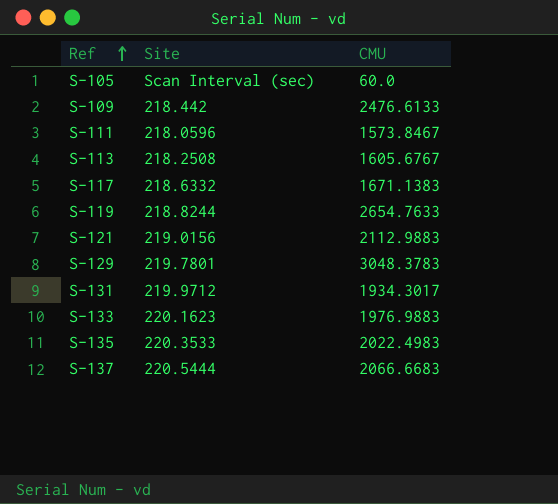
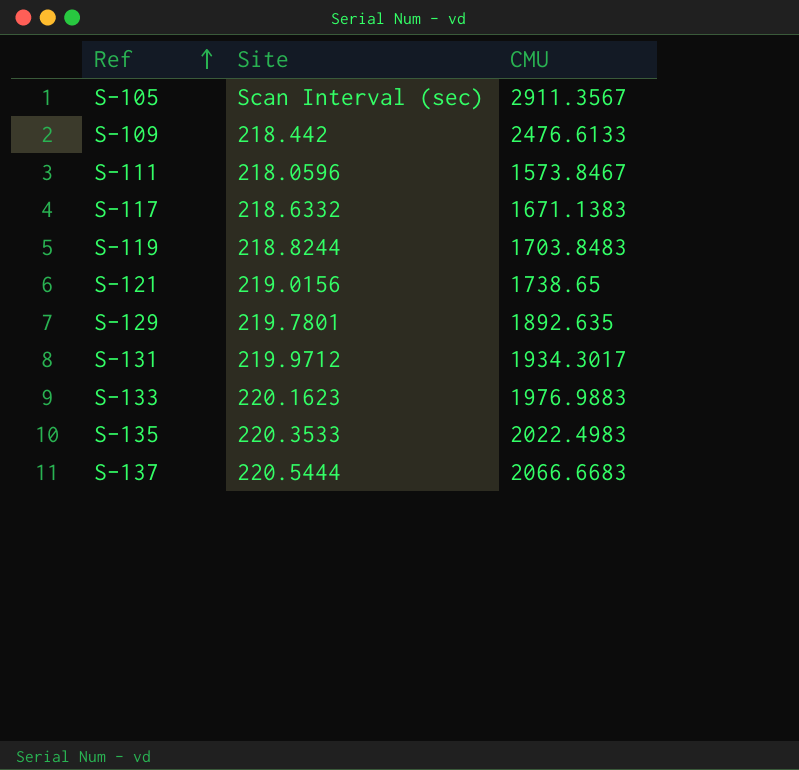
row S-113: 218.2508 | 1605.6767 -> none
S-105 | CMU: 60.0 -> 2911.3567
S-119 | CMU: 2654.7633 -> 1703.8483
S-121 | CMU: 2112.9883 -> 1738.65
S-129 | CMU: 3048.3783 -> 1892.635

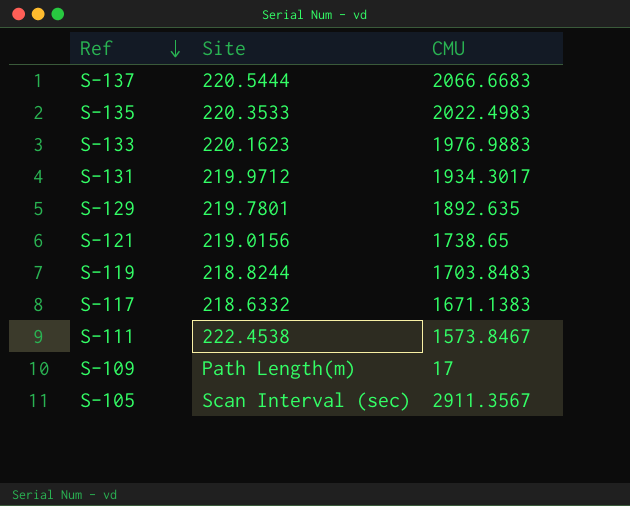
row order: Ref ascending -> Ref descending
S-111 | Site: 218.0596 -> 222.4538
S-109 | Site: 218.442 -> Path Length(m)
S-109 | CMU: 2476.6133 -> 17

